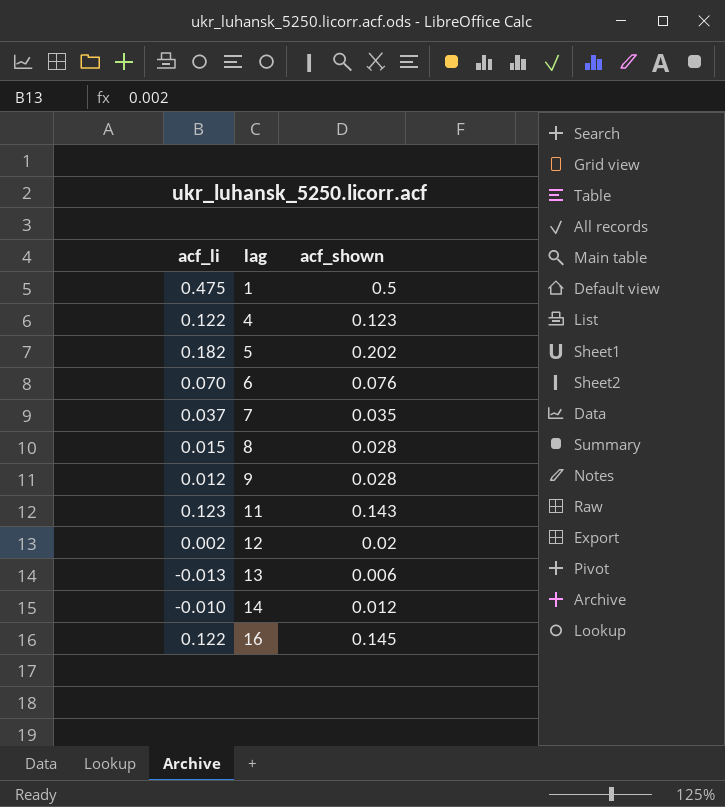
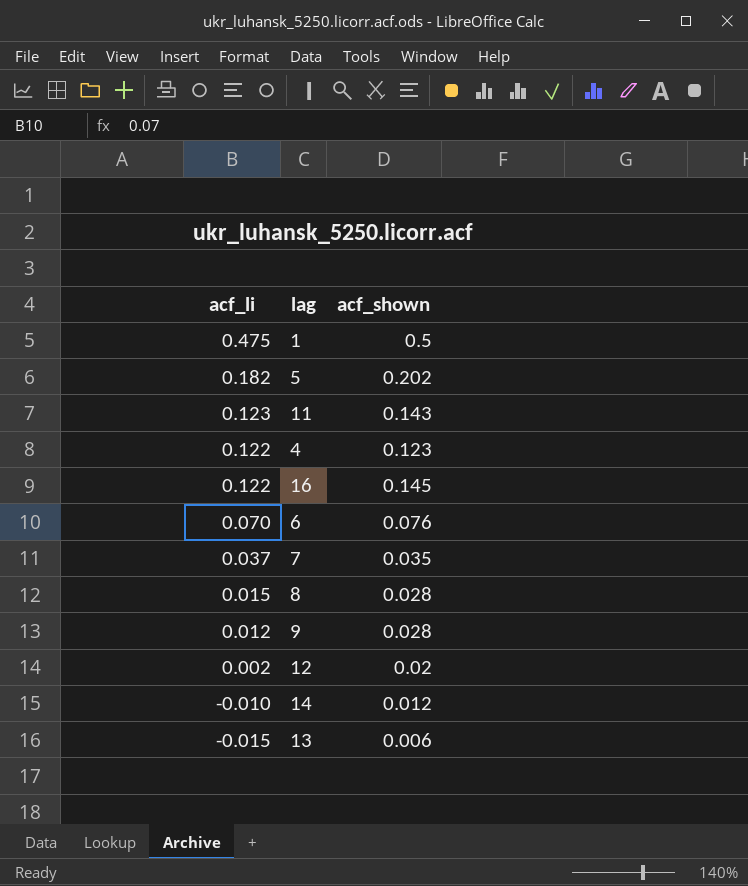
row order: lag ascending -> acf_li descending
13 | acf_li: -0.013 -> -0.015

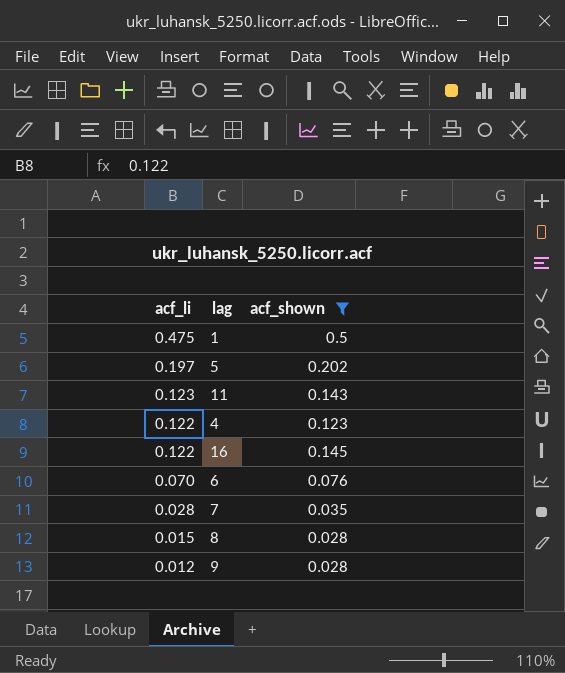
filter: none -> acf_shown >= 0.028
5 | acf_li: 0.182 -> 0.197
7 | acf_li: 0.037 -> 0.028

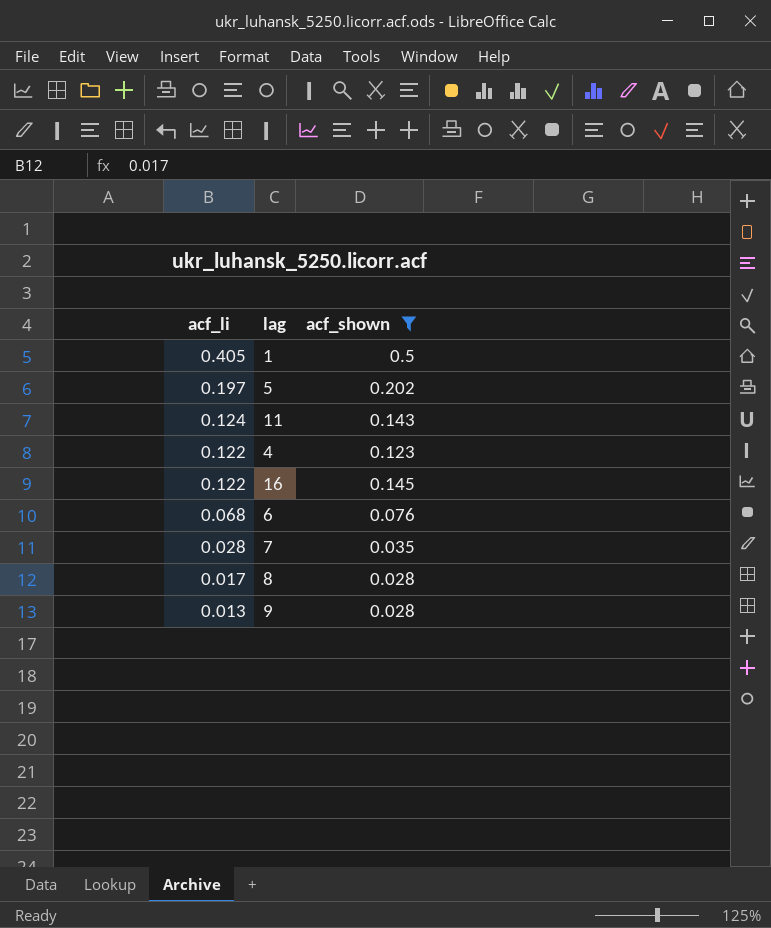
1 | acf_li: 0.475 -> 0.405
11 | acf_li: 0.123 -> 0.124
6 | acf_li: 0.070 -> 0.068
8 | acf_li: 0.015 -> 0.017
9 | acf_li: 0.012 -> 0.013

